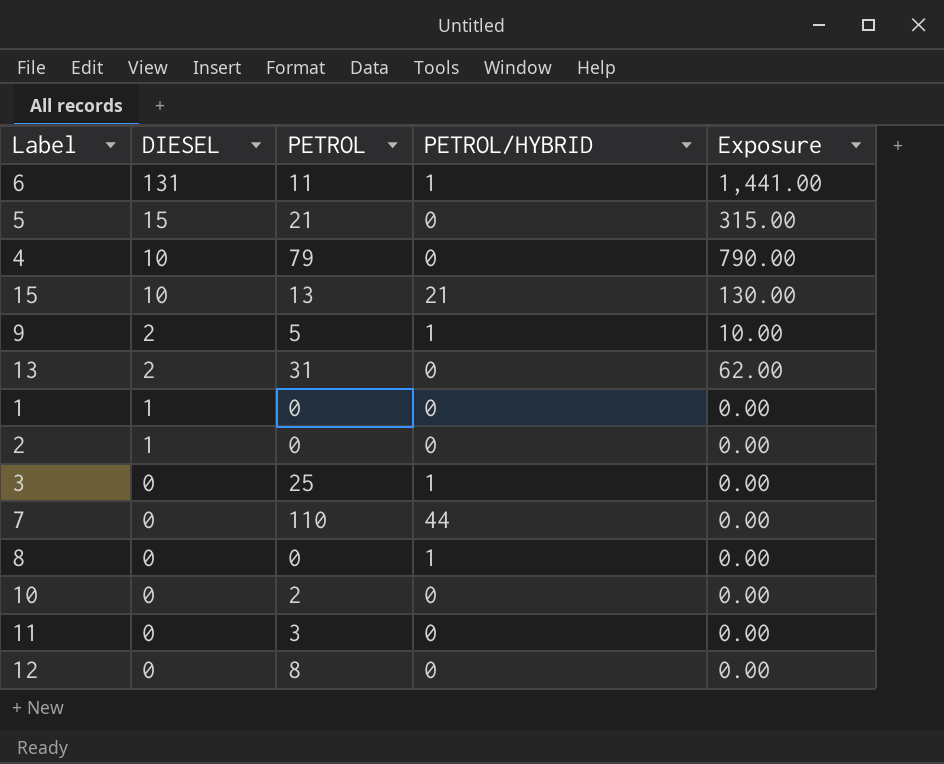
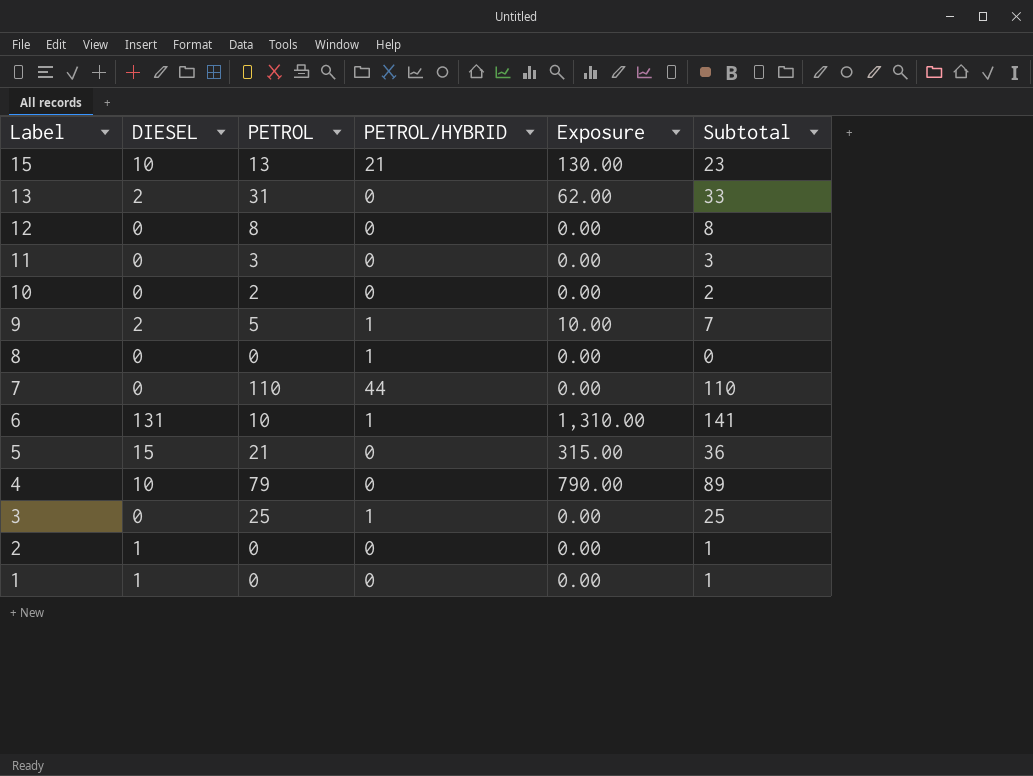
row order: DIESEL descending -> Label descending
column Subtotal | formula: none -> [DIESEL] + [PETROL]
6 | PETROL: 11 -> 10
6 | Exposure: 1,441.00 -> 1,310.00

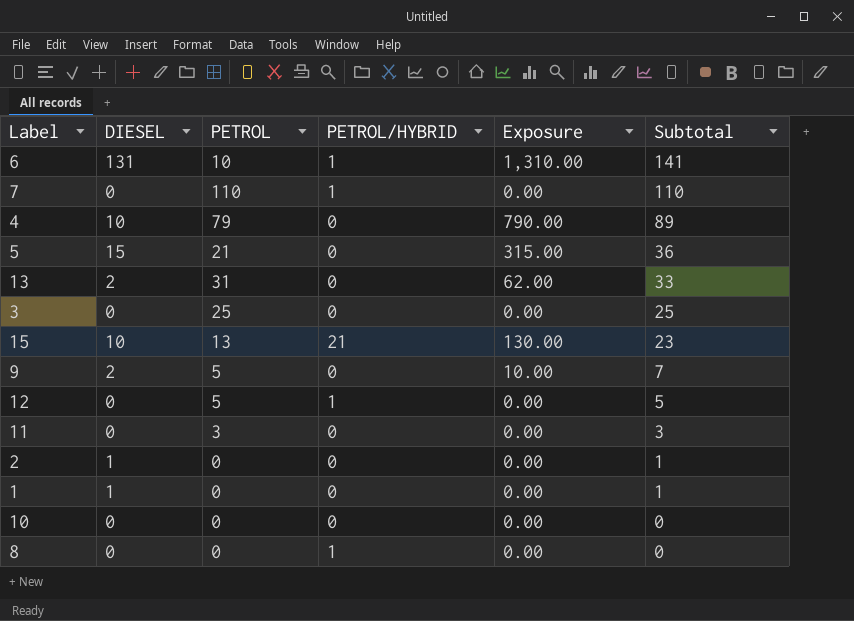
row order: Label descending -> Subtotal descending
7 | PETROL/HYBRID: 44 -> 1
3 | PETROL/HYBRID: 1 -> 0
9 | PETROL/HYBRID: 1 -> 0
12 | PETROL: 8 -> 5
12 | PETROL/HYBRID: 0 -> 1
12 | Subtotal: 8 -> 5
10 | PETROL: 2 -> 0
10 | Subtotal: 2 -> 0

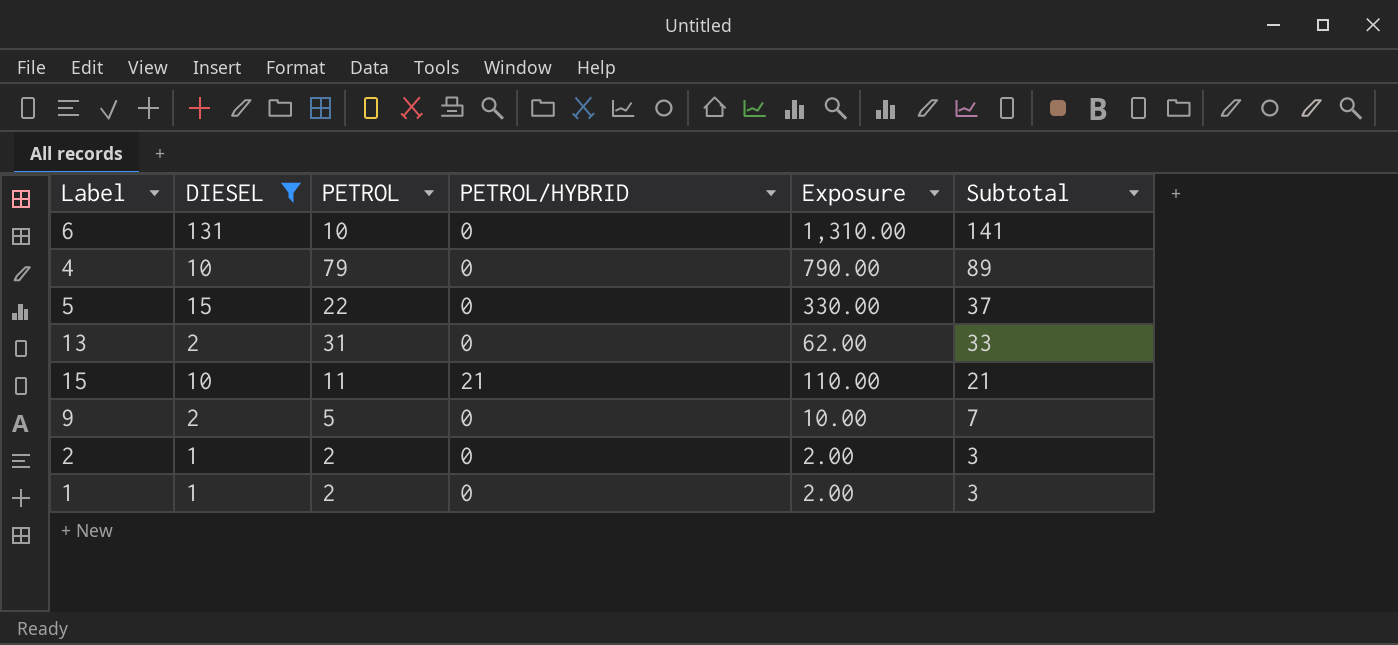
filter: none -> DIESEL != 0
6 | PETROL/HYBRID: 1 -> 0
5 | PETROL: 21 -> 22
5 | Exposure: 315.00 -> 330.00
5 | Subtotal: 36 -> 37
15 | PETROL: 13 -> 11
15 | Exposure: 130.00 -> 110.00
15 | Subtotal: 23 -> 21
2 | PETROL: 0 -> 2
2 | Exposure: 0.00 -> 2.00
2 | Subtotal: 1 -> 3
1 | PETROL: 0 -> 2
1 | Exposure: 0.00 -> 2.00
1 | Subtotal: 1 -> 3

